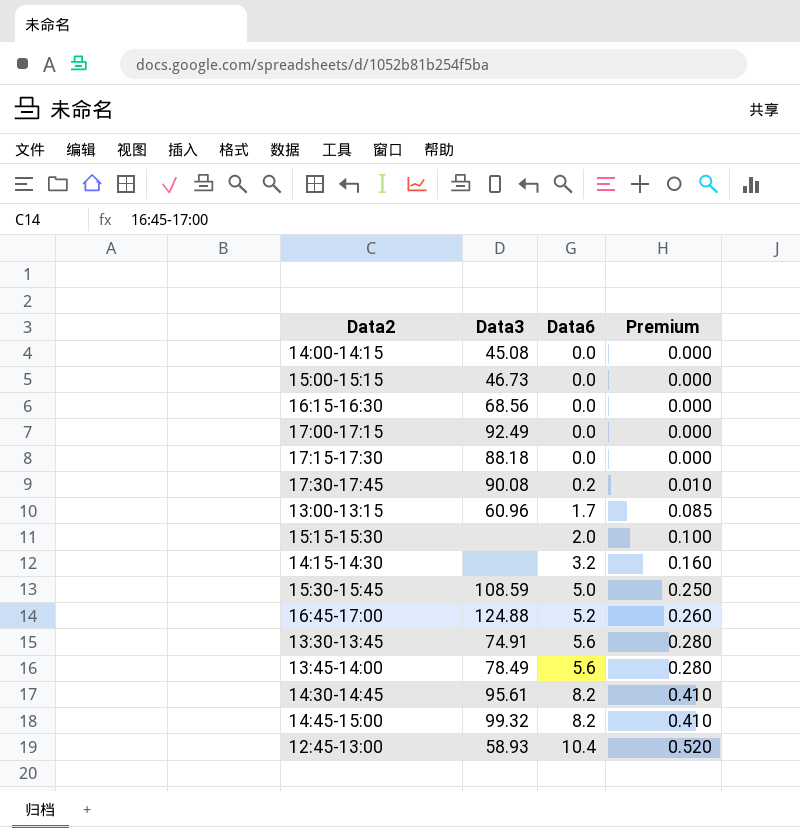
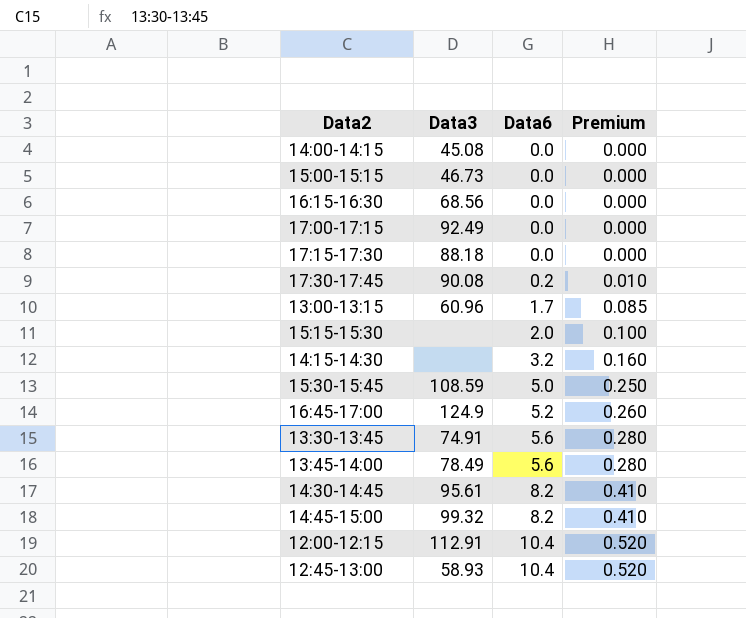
16:45-17:00 | Data3: 124.88 -> 124.9
row 12:00-12:15: none -> 112.91 | 10.4 | 0.520

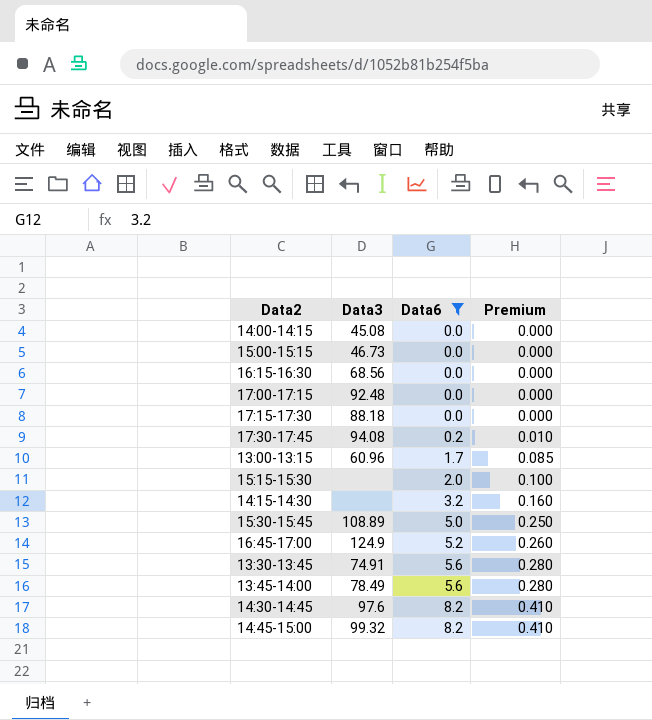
filter: none -> Data6 != 10.4
17:00-17:15 | Data3: 92.49 -> 92.48
17:30-17:45 | Data3: 90.08 -> 94.08
15:30-15:45 | Data3: 108.59 -> 108.89
14:30-14:45 | Data3: 95.61 -> 97.6

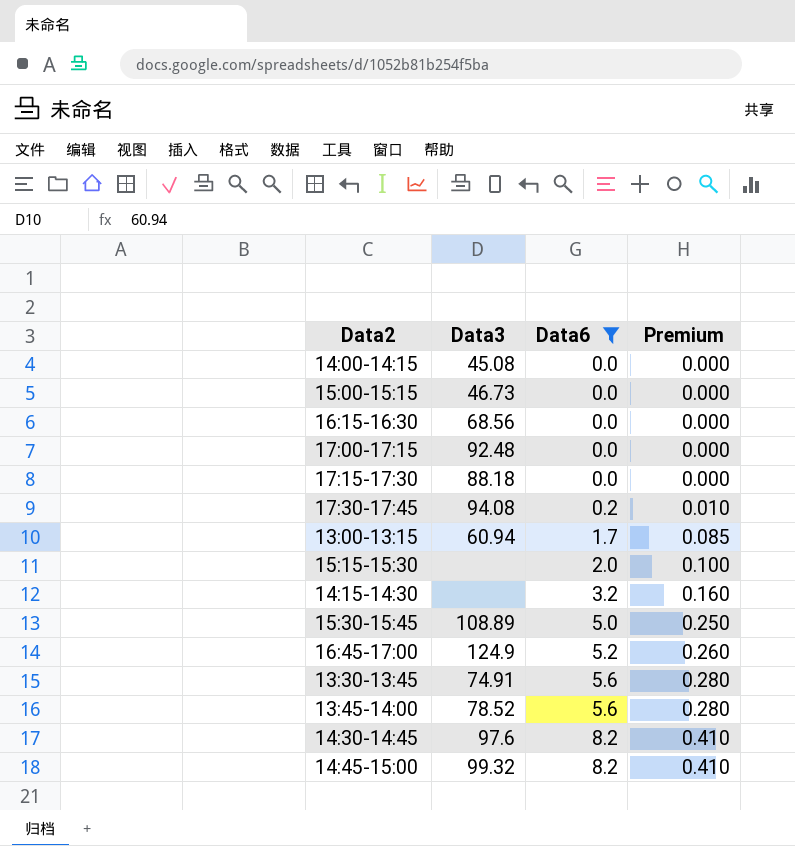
13:00-13:15 | Data3: 60.96 -> 60.94
13:45-14:00 | Data3: 78.49 -> 78.52

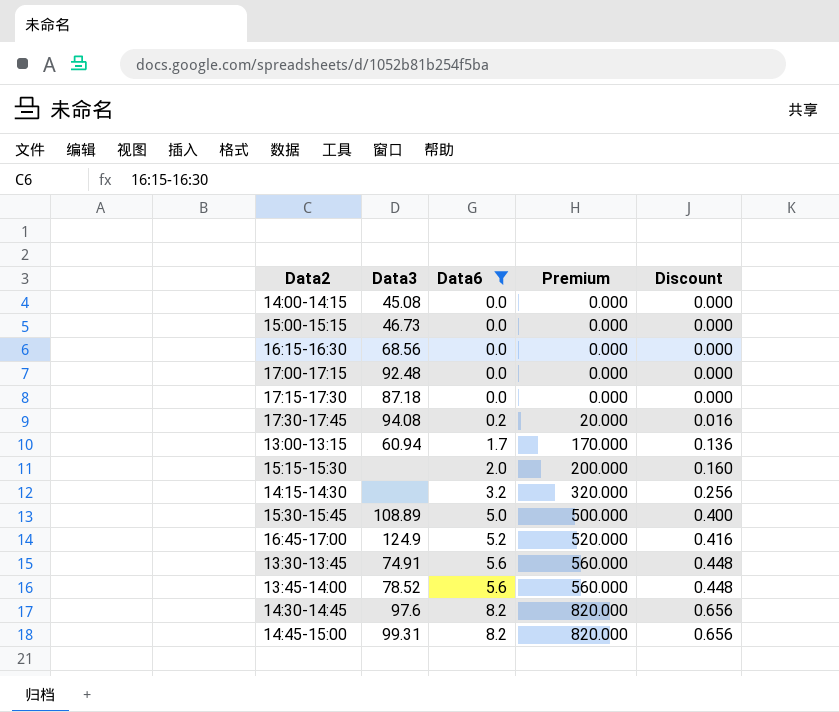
column Premium | formula: [Data6] * 0.05 -> [Data6] * 100
column Discount | formula: none -> [Data6] * 0.08
17:15-17:30 | Data3: 88.18 -> 87.18
14:45-15:00 | Data3: 99.32 -> 99.31

